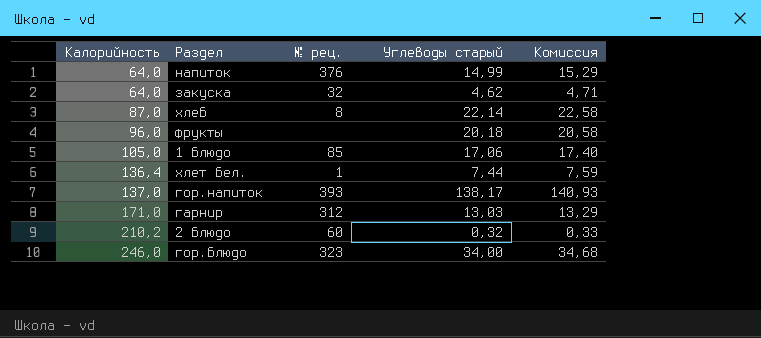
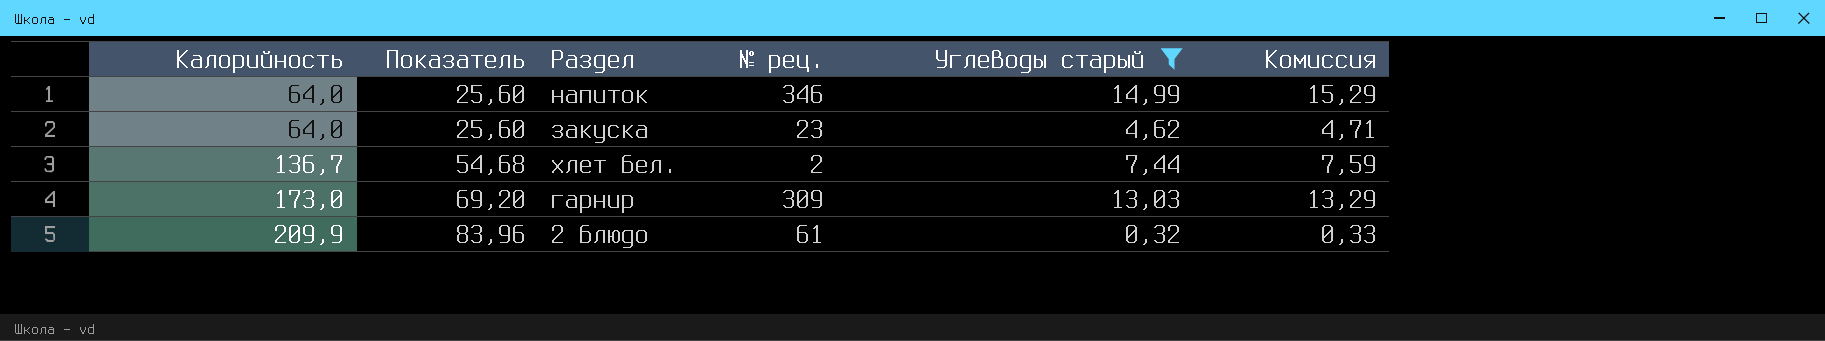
filter: none -> Углеводы старый <= 14,99
column Показатель | formula: none -> [Калорийность] * 0,4
напиток | № рец.: 376 -> 346
закуска | № рец.: 32 -> 23
хлет бел. | Калорийность: 136,4 -> 136,7
хлет бел. | № рец.: 1 -> 2
гарнир | Калорийность: 171,0 -> 173,0
гарнир | № рец.: 312 -> 309
2 блюдо | Калорийность: 210,2 -> 209,9
2 блюдо | № рец.: 60 -> 61

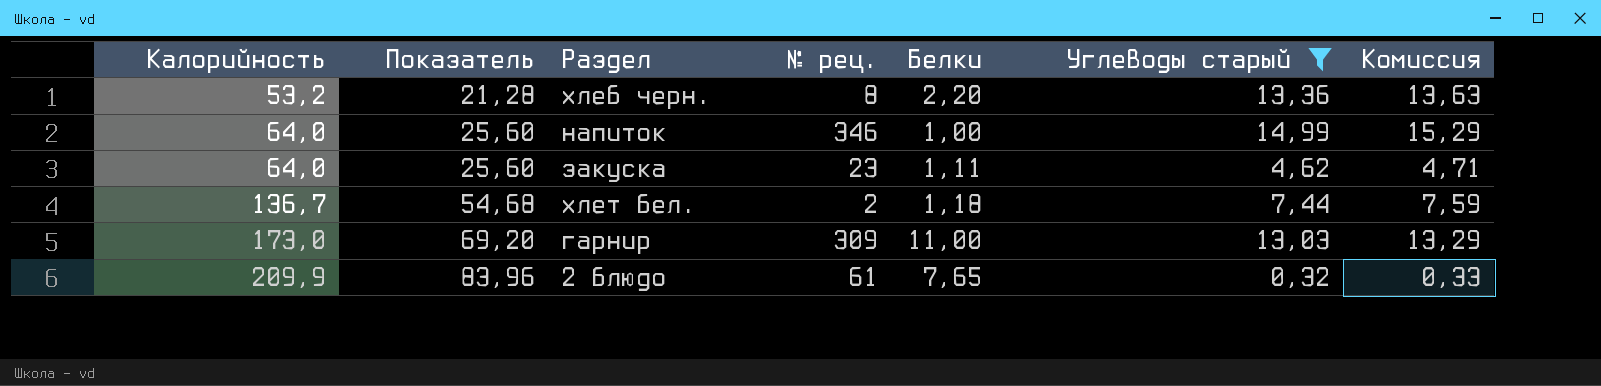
column Белки | position: none -> 5
row хлеб черн.: none -> 53,2 | 21,28 | 8 | 2,20 | 13,36 | 13,63

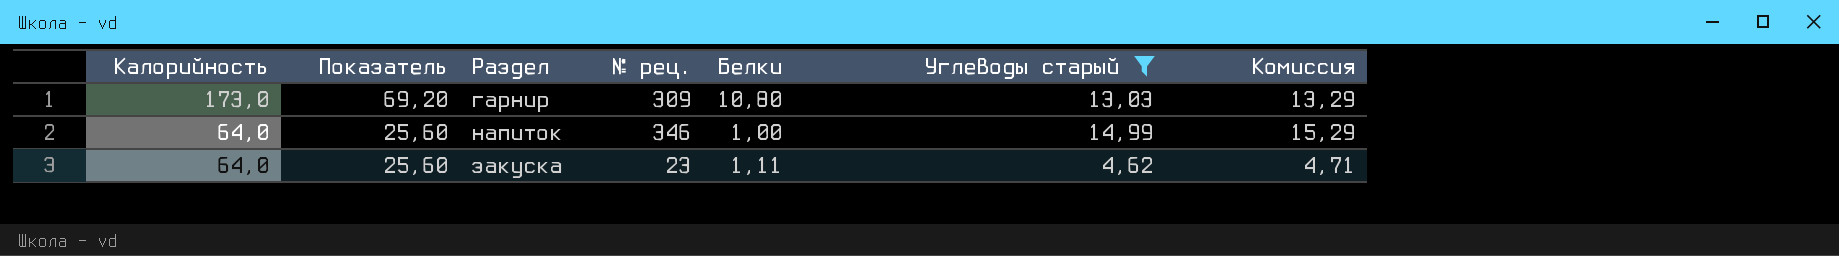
row order: Калорийность ascending -> Калорийность descending
row хлеб черн.: 53,2 | 21,28 | 8 | 2,20 | 13,36 | 13,63 -> none
row хлет бел.: 136,7 | 54,68 | 2 | 1,18 | 7,44 | 7,59 -> none
row 2 блюдо: 209,9 | 83,96 | 61 | 7,65 | 0,32 | 0,33 -> none
гарнир | Белки: 11,00 -> 10,80

